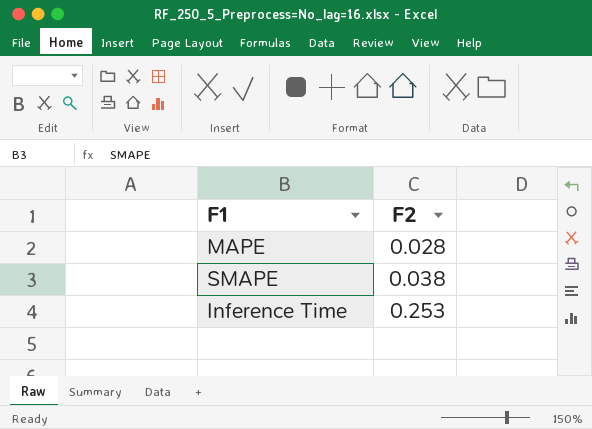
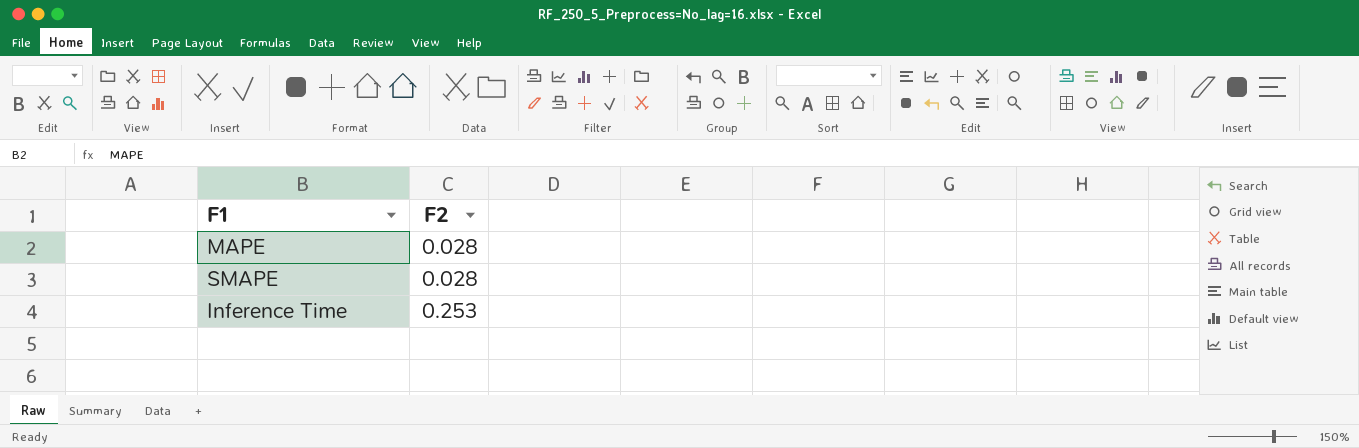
SMAPE | F2: 0.038 -> 0.028

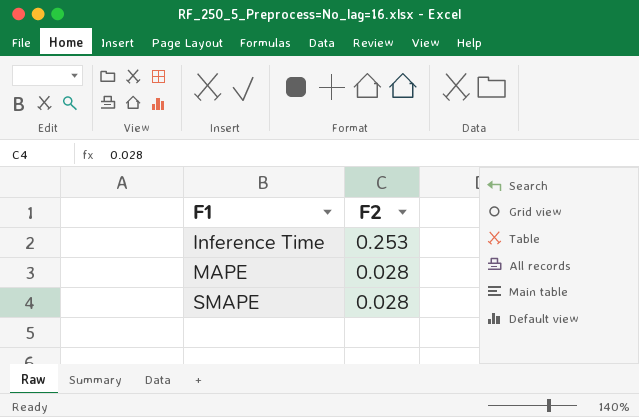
row order: F2 ascending -> F1 ascending

